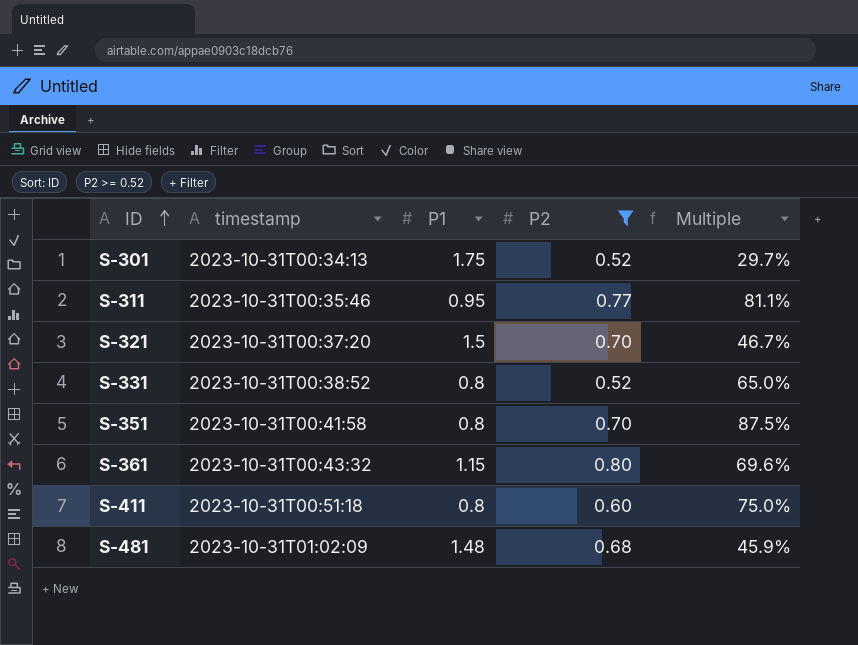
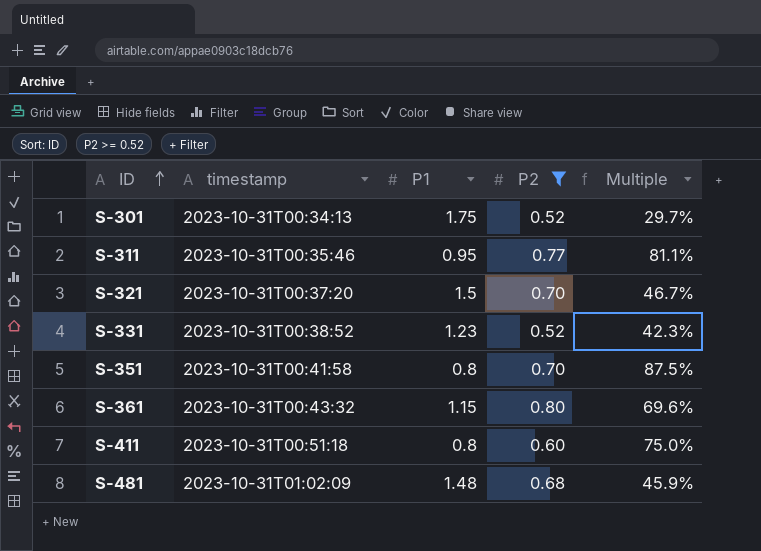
S-331 | P1: 0.8 -> 1.23
S-331 | Multiple: 65.0% -> 42.3%

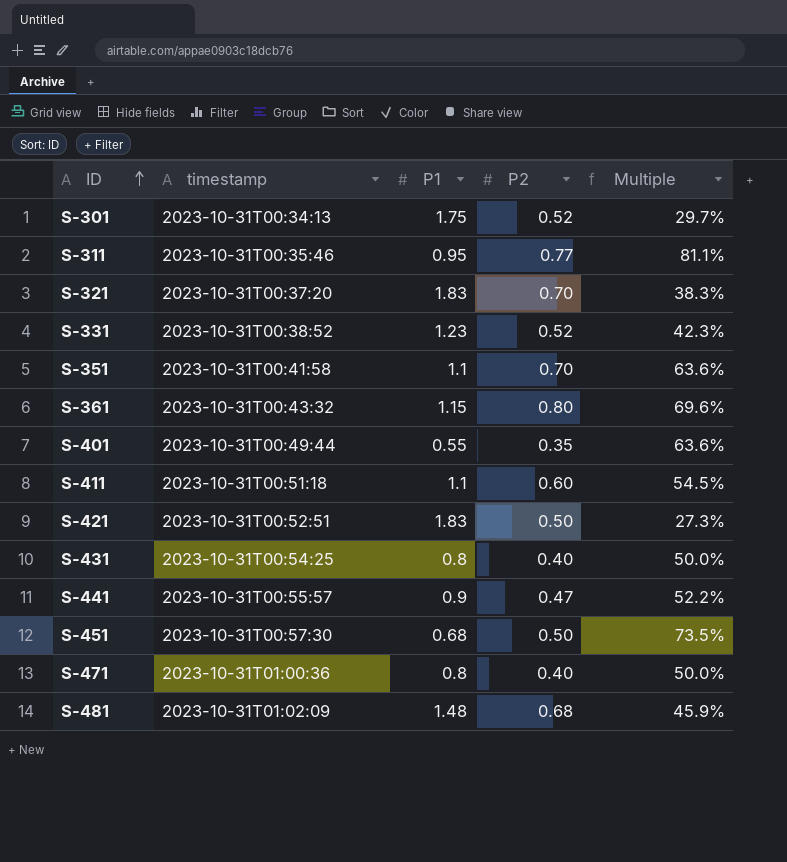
filter: P2 >= 0.52 -> none
S-321 | P1: 1.5 -> 1.83
S-321 | Multiple: 46.7% -> 38.3%
S-351 | P1: 0.8 -> 1.1
S-351 | Multiple: 87.5% -> 63.6%
S-411 | P1: 0.8 -> 1.1
S-411 | Multiple: 75.0% -> 54.5%

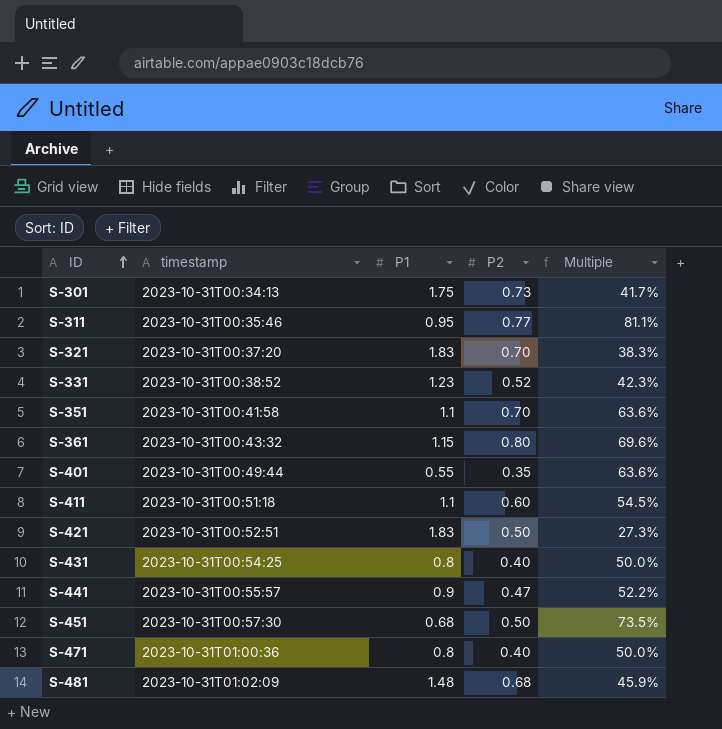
S-301 | P2: 0.52 -> 0.73
S-301 | Multiple: 29.7% -> 41.7%

